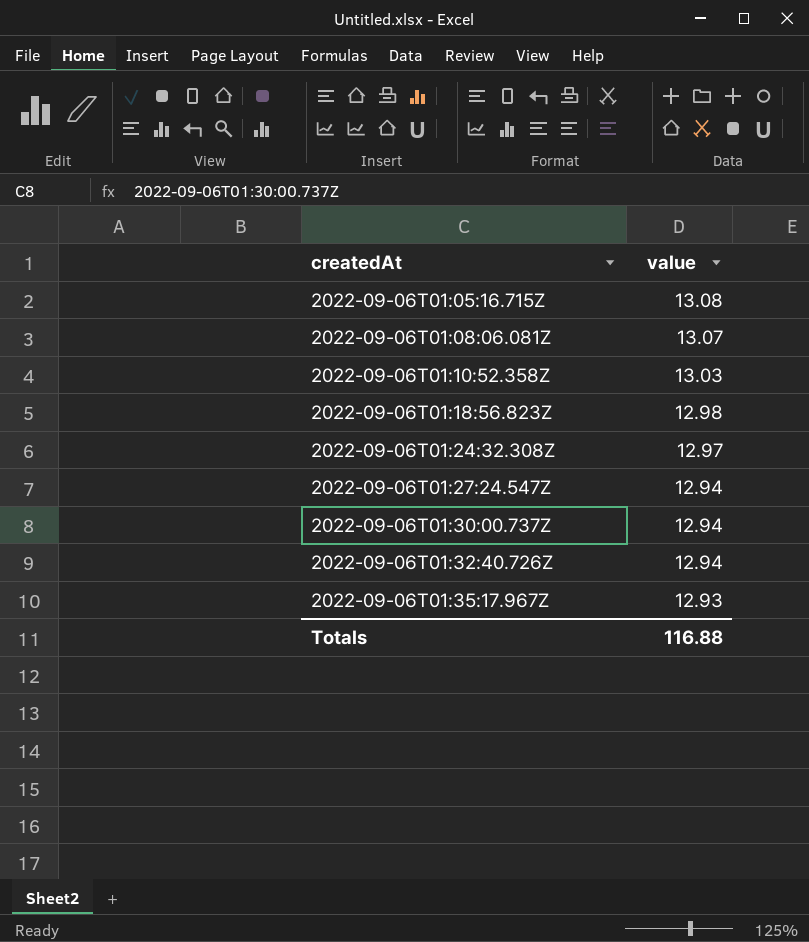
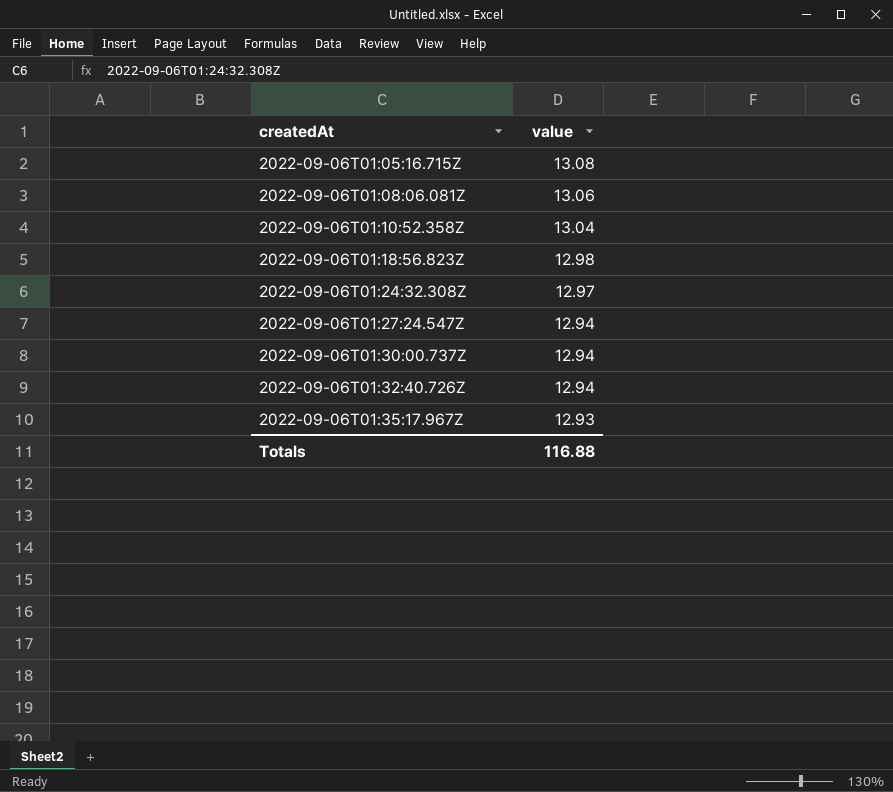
2022-09-06T01:08:06.081Z | value: 13.07 -> 13.06
2022-09-06T01:10:52.358Z | value: 13.03 -> 13.04

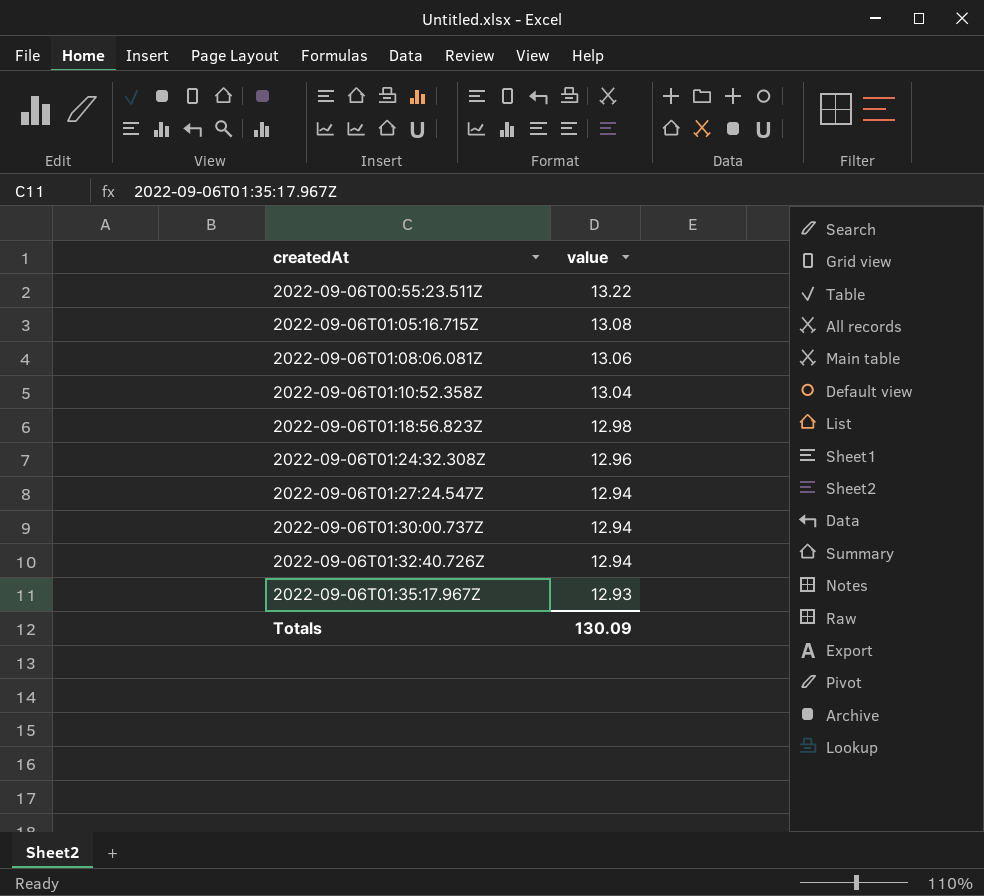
row 2022-09-06T00:55:23.511Z: none -> 13.22
2022-09-06T01:24:32.308Z | value: 12.97 -> 12.96
Totals | value: 116.88 -> 130.09

